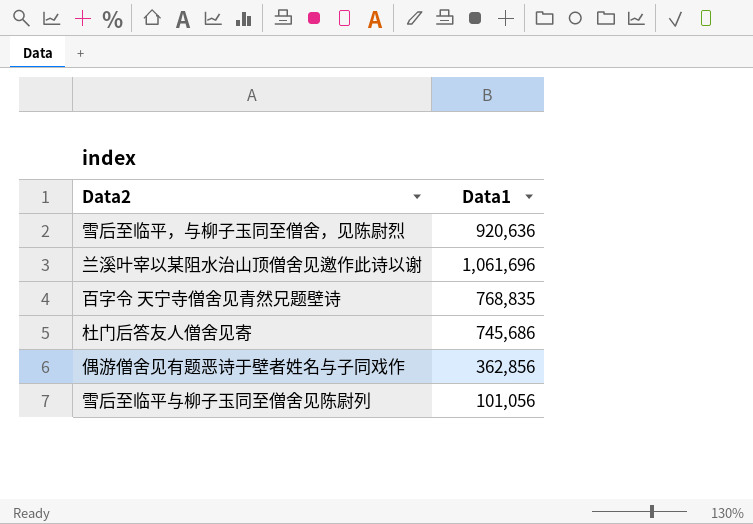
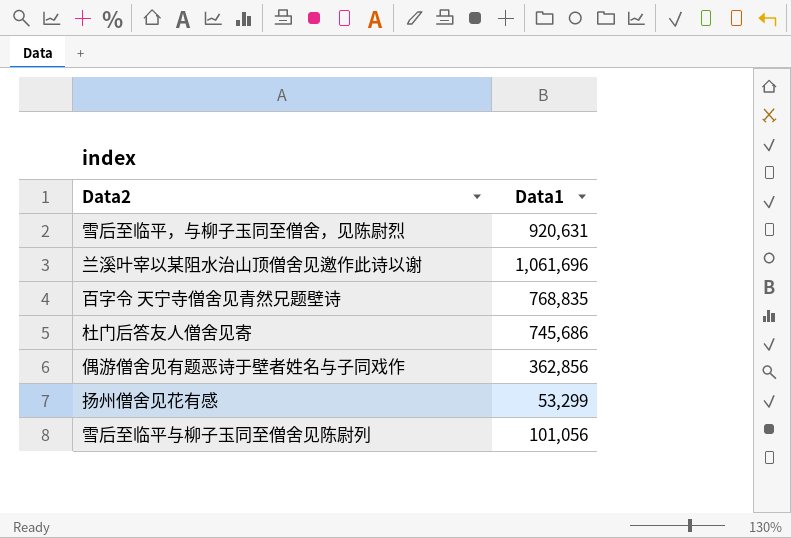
雪后至临平，与柳子玉同至僧舍，见陈尉烈 | Data1: 920,636 -> 920,631
row 扬州僧舍见花有感: none -> 53,299

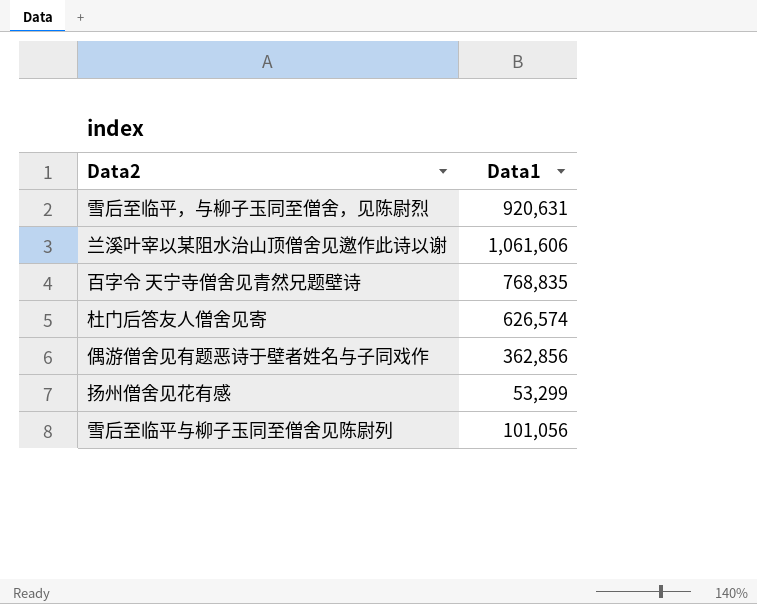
兰溪叶宰以某阻水治山顶僧舍见邀作此诗以谢 | Data1: 1,061,696 -> 1,061,606
杜门后答友人僧舍见寄 | Data1: 745,686 -> 626,574

